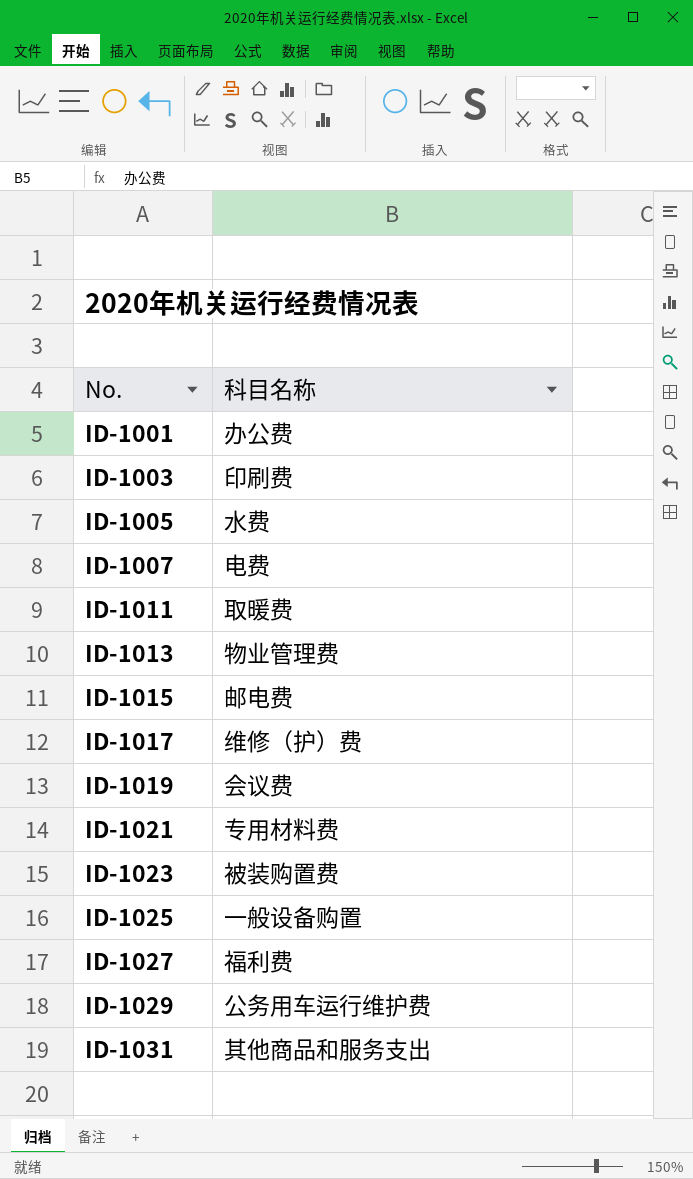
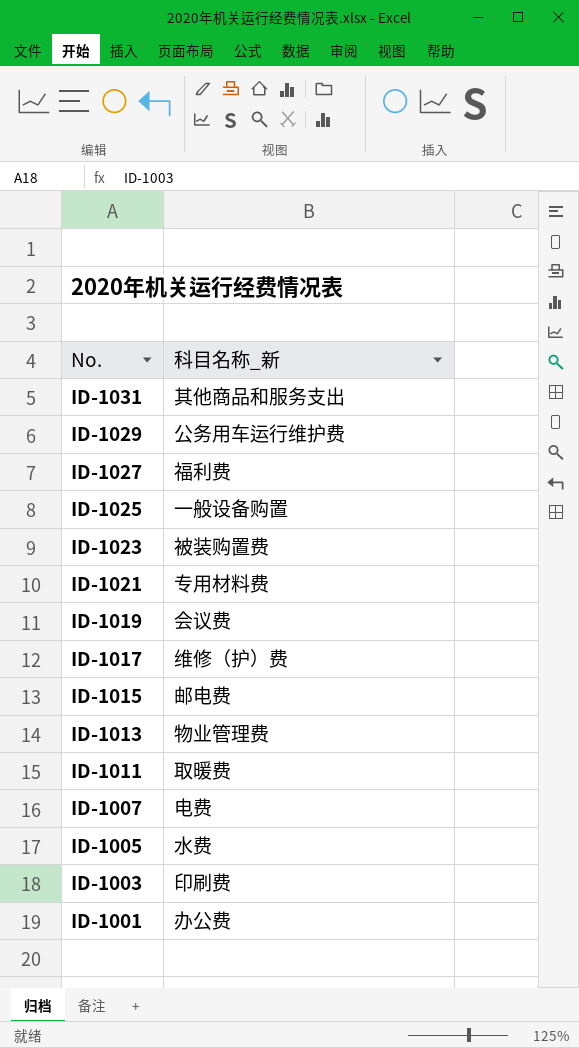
row order: No. ascending -> No. descending
column name: 科目名称 -> 科目名称_新

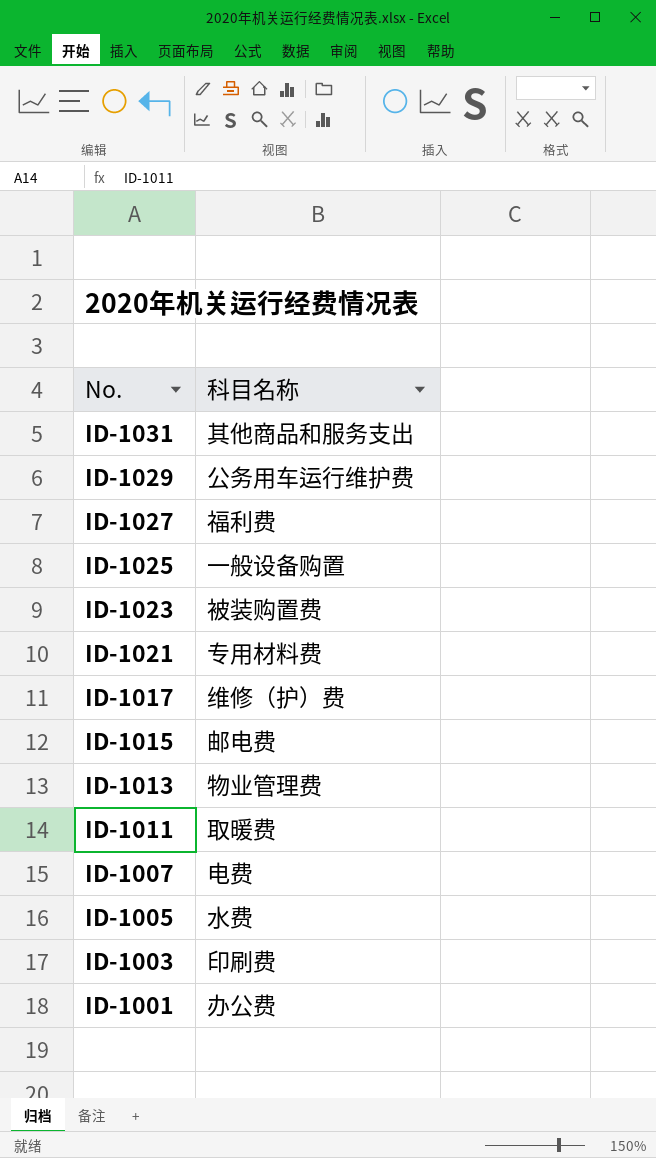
column name: 科目名称_新 -> 科目名称
row ID-1019: 会议费 -> none

